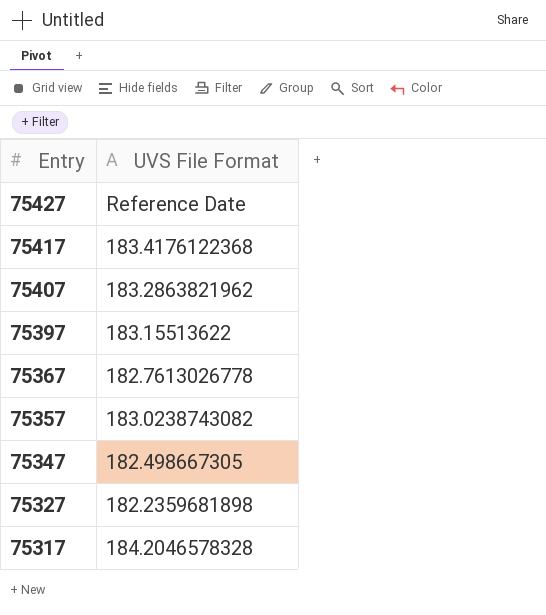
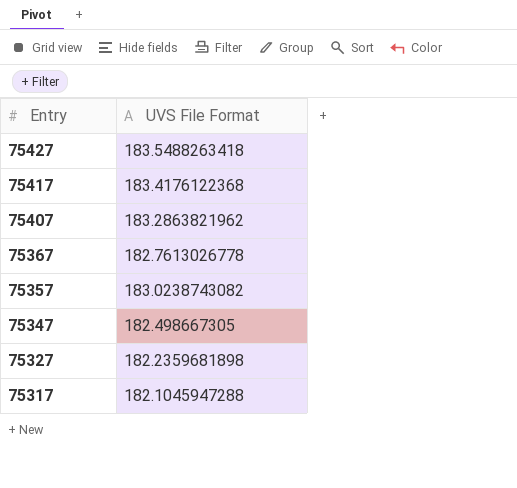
row 75397: 183.15513622 -> none
75427 | UVS File Format: Reference Date -> 183.5488263418
75317 | UVS File Format: 184.2046578328 -> 182.1045947288

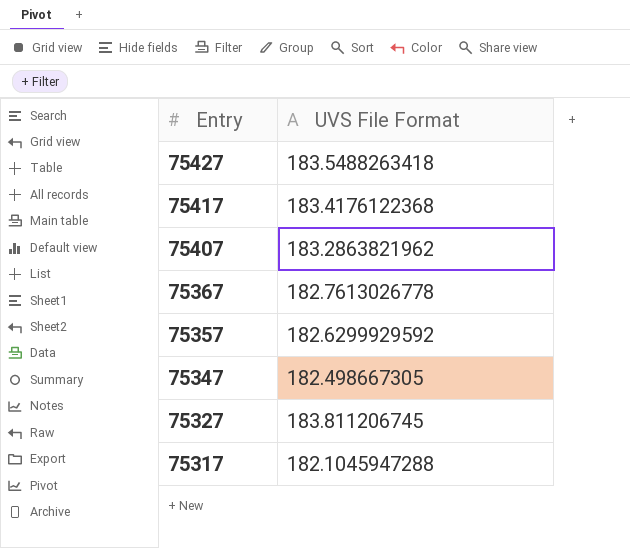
75357 | UVS File Format: 183.0238743082 -> 182.6299929592
75327 | UVS File Format: 182.2359681898 -> 183.811206745

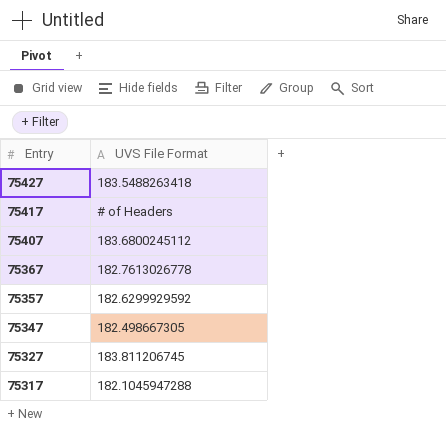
75417 | UVS File Format: 183.4176122368 -> # of Headers
75407 | UVS File Format: 183.2863821962 -> 183.6800245112

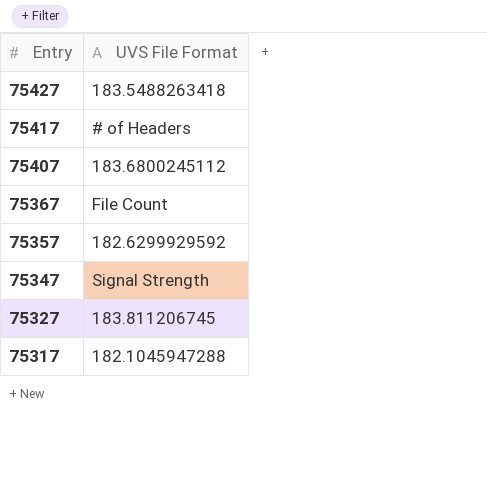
75367 | UVS File Format: 182.7613026778 -> File Count
75347 | UVS File Format: 182.498667305 -> Signal Strength

